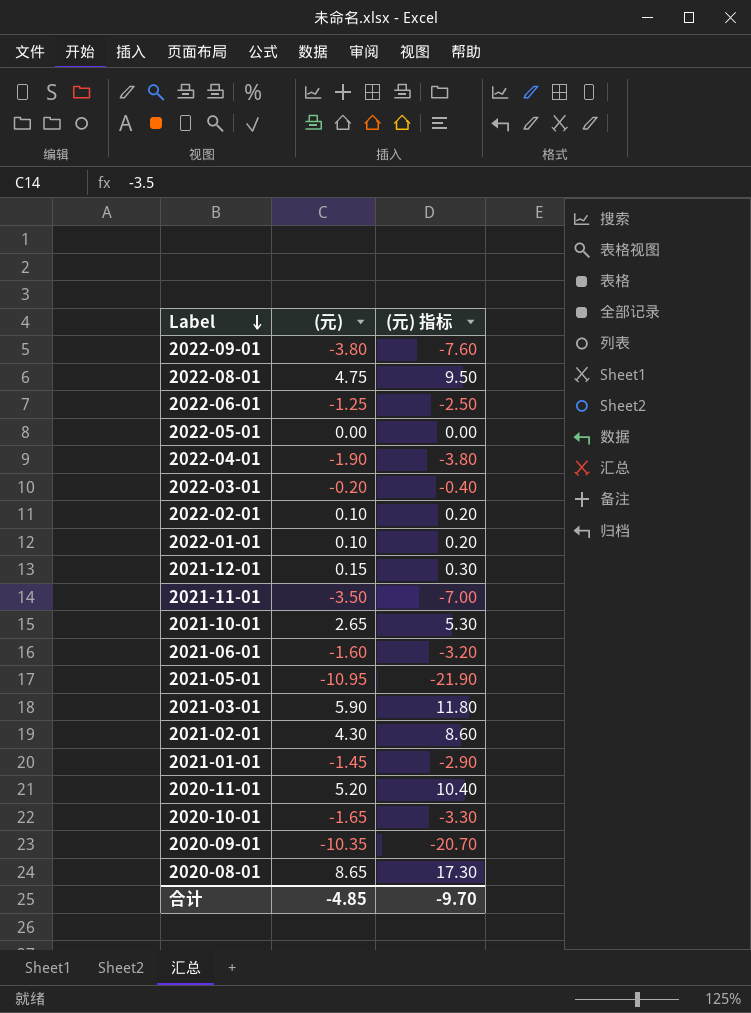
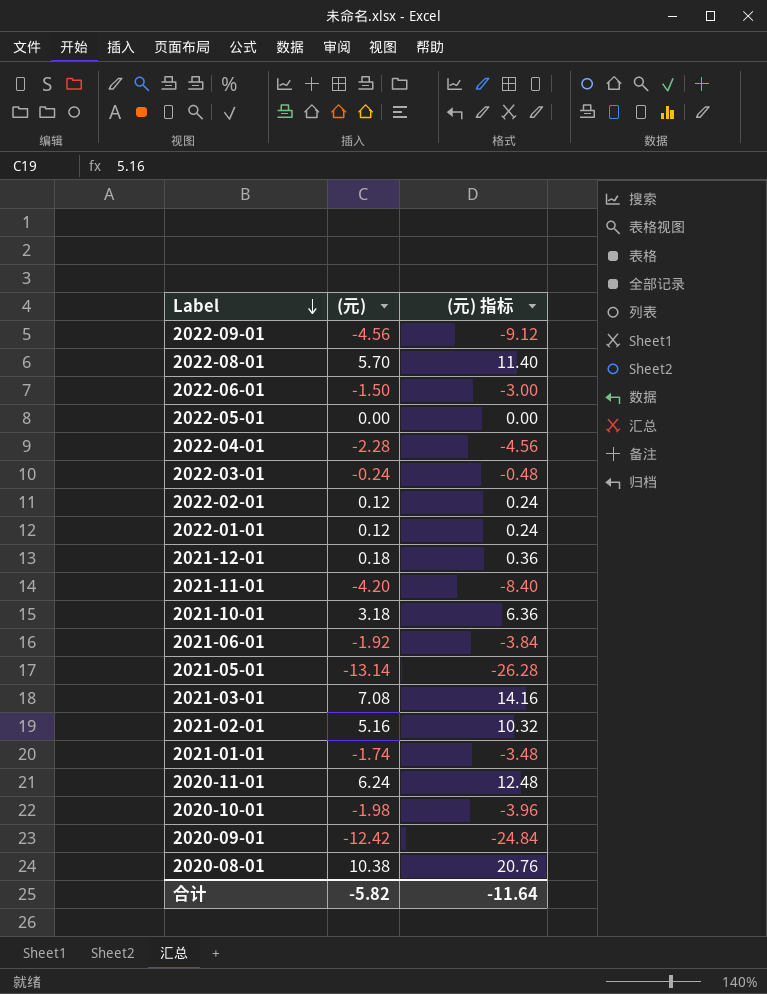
2022-09-01 | (元): -3.80 -> -4.56
2022-09-01 | (元) 指标: -7.60 -> -9.12
2022-08-01 | (元): 4.75 -> 5.70
2022-08-01 | (元) 指标: 9.50 -> 11.40
2022-06-01 | (元): -1.25 -> -1.50
2022-06-01 | (元) 指标: -2.50 -> -3.00
2022-04-01 | (元): -1.90 -> -2.28
2022-04-01 | (元) 指标: -3.80 -> -4.56
2022-03-01 | (元): -0.20 -> -0.24
2022-03-01 | (元) 指标: -0.40 -> -0.48
2022-02-01 | (元): 0.10 -> 0.12
2022-02-01 | (元) 指标: 0.20 -> 0.24
2022-01-01 | (元): 0.10 -> 0.12
2022-01-01 | (元) 指标: 0.20 -> 0.24
2021-12-01 | (元): 0.15 -> 0.18
2021-12-01 | (元) 指标: 0.30 -> 0.36
2021-11-01 | (元): -3.50 -> -4.20
2021-11-01 | (元) 指标: -7.00 -> -8.40
2021-10-01 | (元): 2.65 -> 3.18
2021-10-01 | (元) 指标: 5.30 -> 6.36
2021-06-01 | (元): -1.60 -> -1.92
2021-06-01 | (元) 指标: -3.20 -> -3.84
2021-05-01 | (元): -10.95 -> -13.14
2021-05-01 | (元) 指标: -21.90 -> -26.28
2021-03-01 | (元): 5.90 -> 7.08
2021-03-01 | (元) 指标: 11.80 -> 14.16
2021-02-01 | (元): 4.30 -> 5.16
2021-02-01 | (元) 指标: 8.60 -> 10.32
2021-01-01 | (元): -1.45 -> -1.74
2021-01-01 | (元) 指标: -2.90 -> -3.48
2020-11-01 | (元): 5.20 -> 6.24
2020-11-01 | (元) 指标: 10.40 -> 12.48
2020-10-01 | (元): -1.65 -> -1.98
2020-10-01 | (元) 指标: -3.30 -> -3.96
2020-09-01 | (元): -10.35 -> -12.42
2020-09-01 | (元) 指标: -20.70 -> -24.84
2020-08-01 | (元): 8.65 -> 10.38
2020-08-01 | (元) 指标: 17.30 -> 20.76
合计 | (元): -4.85 -> -5.82
合计 | (元) 指标: -9.70 -> -11.64

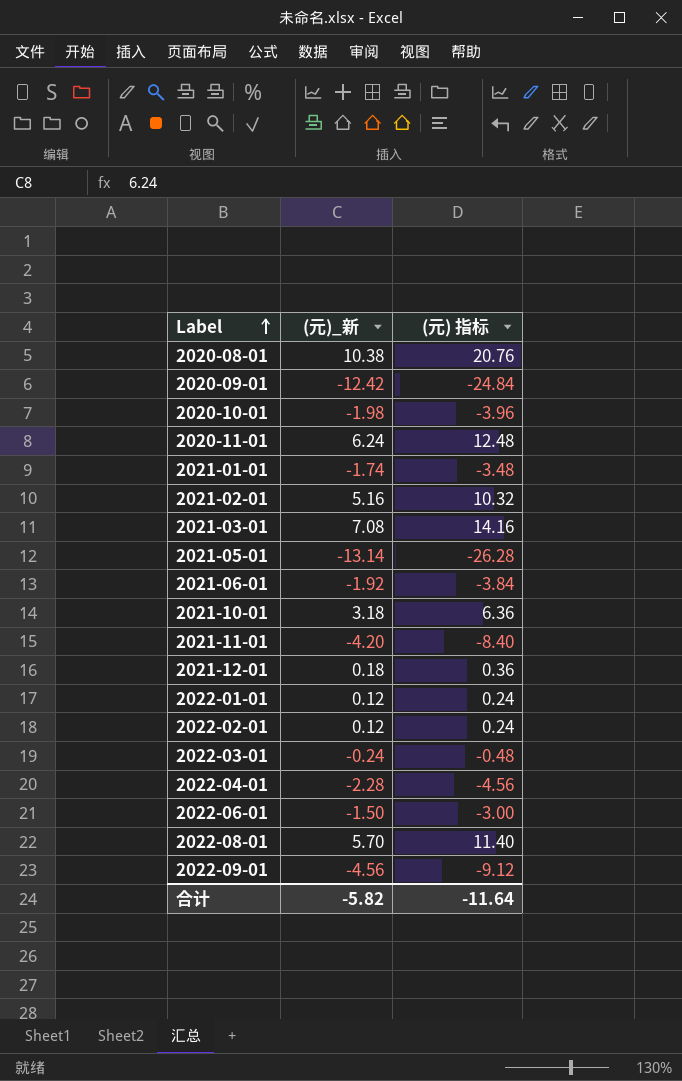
row order: Label descending -> Label ascending
column name: (元) -> (元)_新
row 2022-05-01: 0.00 | 0.00 -> none

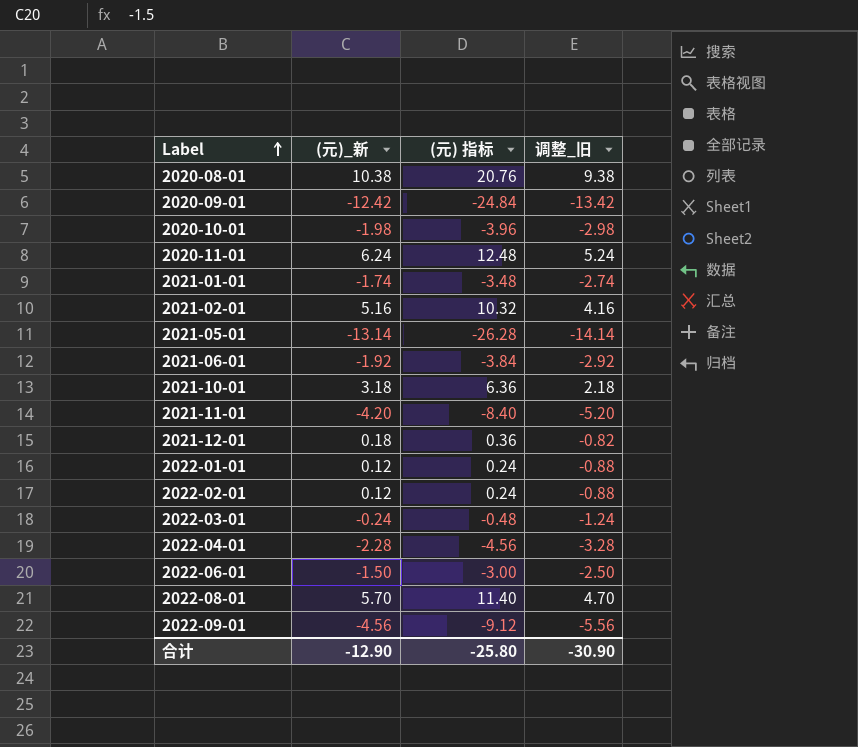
column 调整_旧 | formula: none -> [(元)_新] - 1
row 2021-03-01: 7.08 | 14.16 -> none
合计 | (元)_新: -5.82 -> -12.90
合计 | (元) 指标: -11.64 -> -25.80

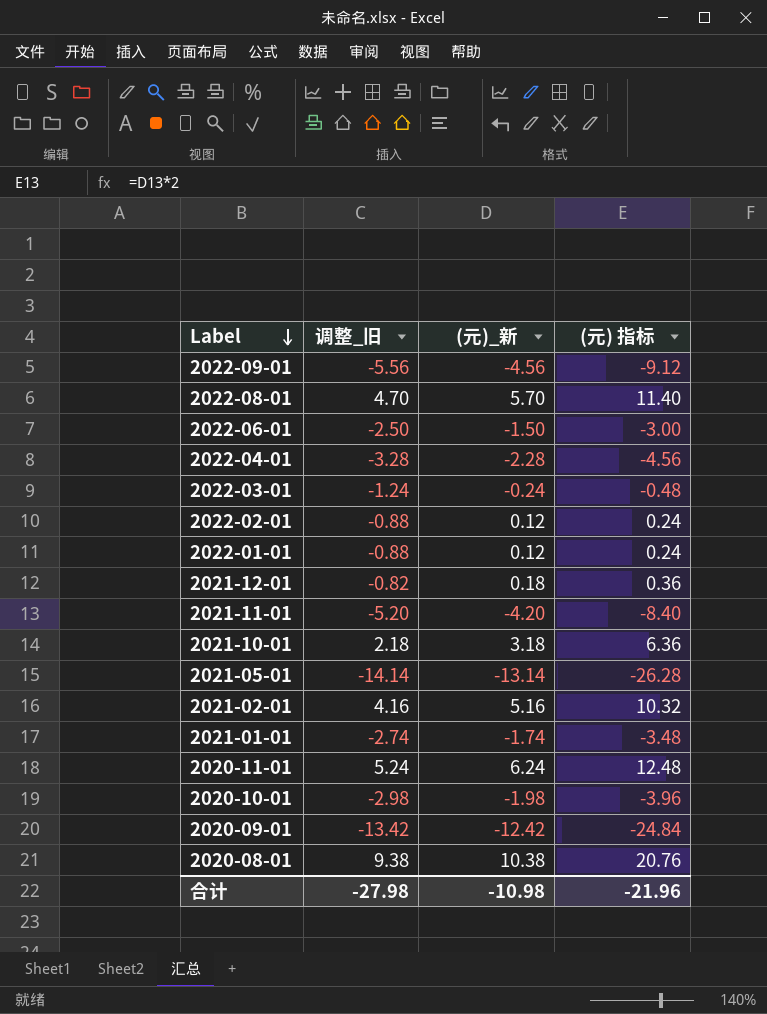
row order: Label ascending -> Label descending
column 调整_旧 | position: 4 -> 2
row 2021-06-01: -1.92 | -3.84 | -2.92 -> none
合计 | 调整_旧: -30.90 -> -27.98
合计 | (元)_新: -12.90 -> -10.98
合计 | (元) 指标: -25.80 -> -21.96

